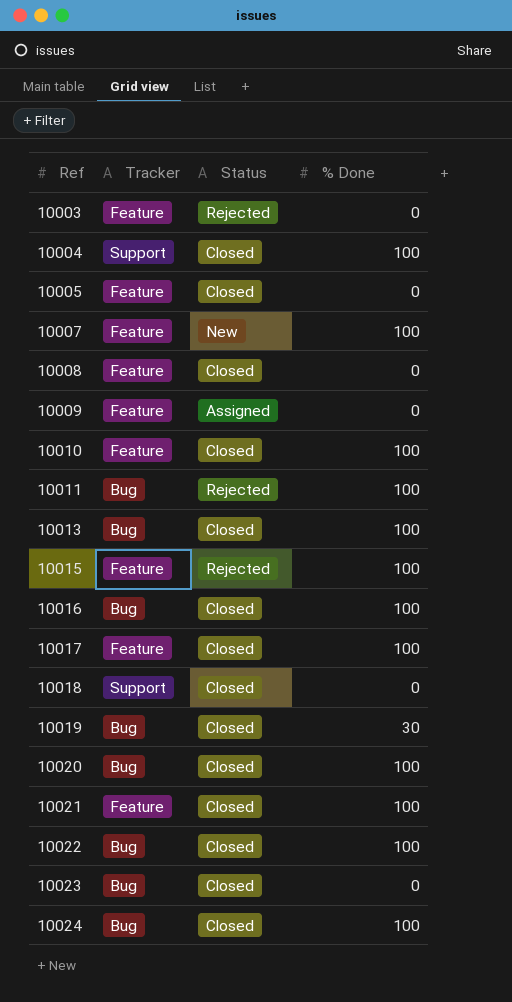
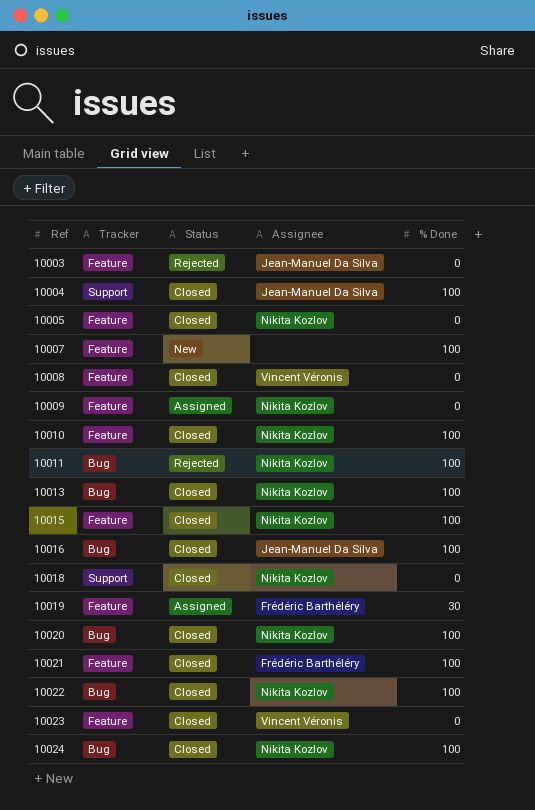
column Assignee | position: none -> 4
row 10017: Feature | Closed | 100 -> none
10015 | Status: Rejected -> Closed
10019 | Tracker: Bug -> Feature
10019 | Status: Closed -> Assigned
10023 | Tracker: Bug -> Feature

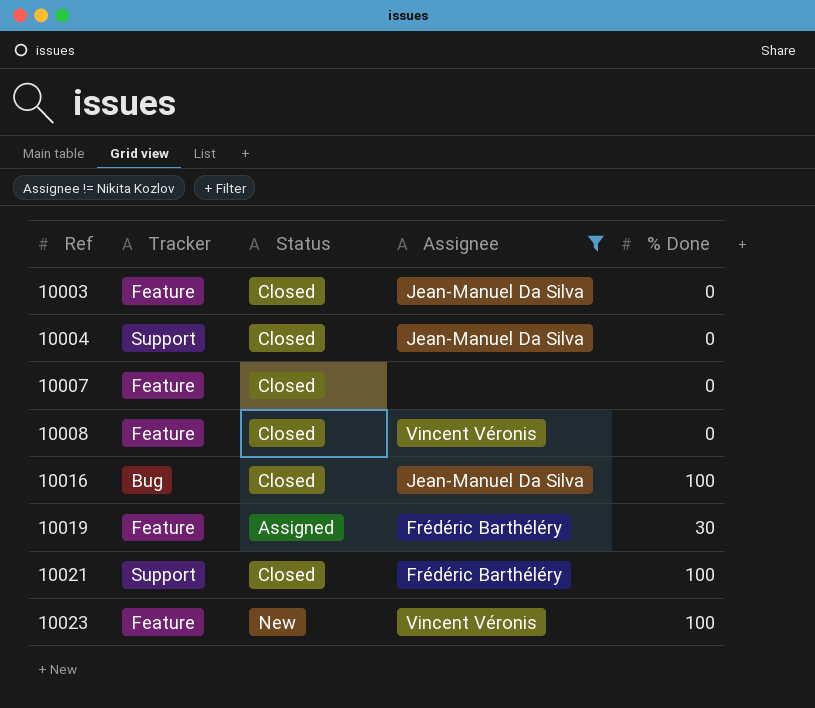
filter: none -> Assignee != Nikita Kozlov
10003 | Status: Rejected -> Closed
10004 | % Done: 100 -> 0
10007 | Status: New -> Closed
10007 | % Done: 100 -> 0
10021 | Tracker: Feature -> Support
10023 | Status: Closed -> New
10023 | % Done: 0 -> 100

